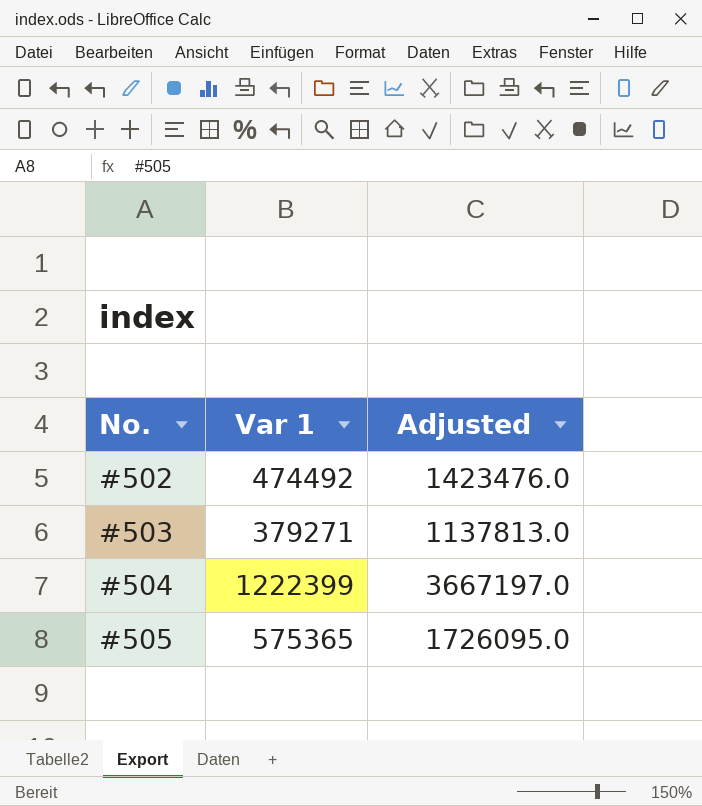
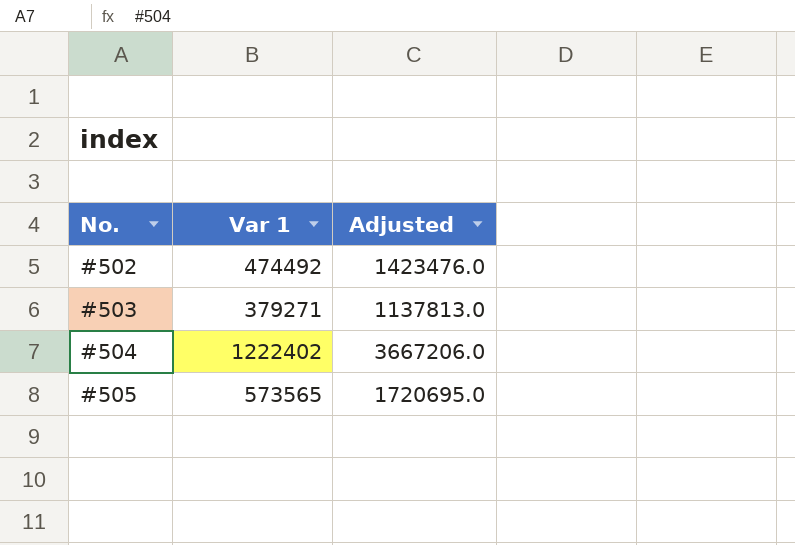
#504 | Var 1: 1222399 -> 1222402
#504 | Adjusted: 3667197.0 -> 3667206.0
#505 | Var 1: 575365 -> 573565
#505 | Adjusted: 1726095.0 -> 1720695.0

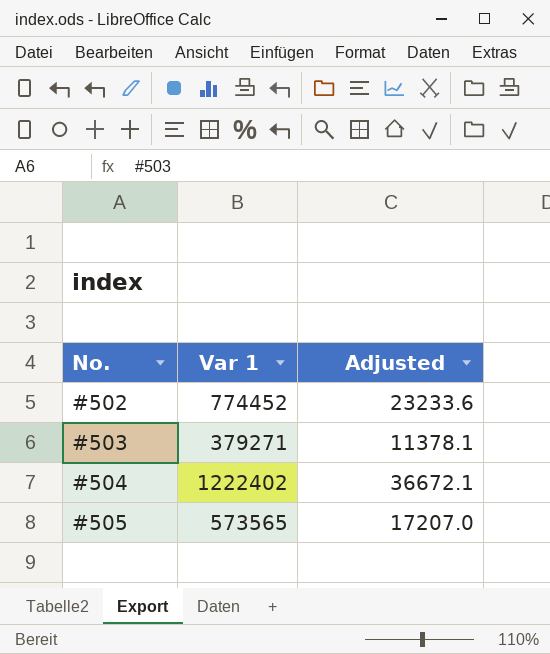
column Adjusted | formula: [Var 1] * 3 -> [Var 1] * 0.03
#502 | Var 1: 474492 -> 774452

